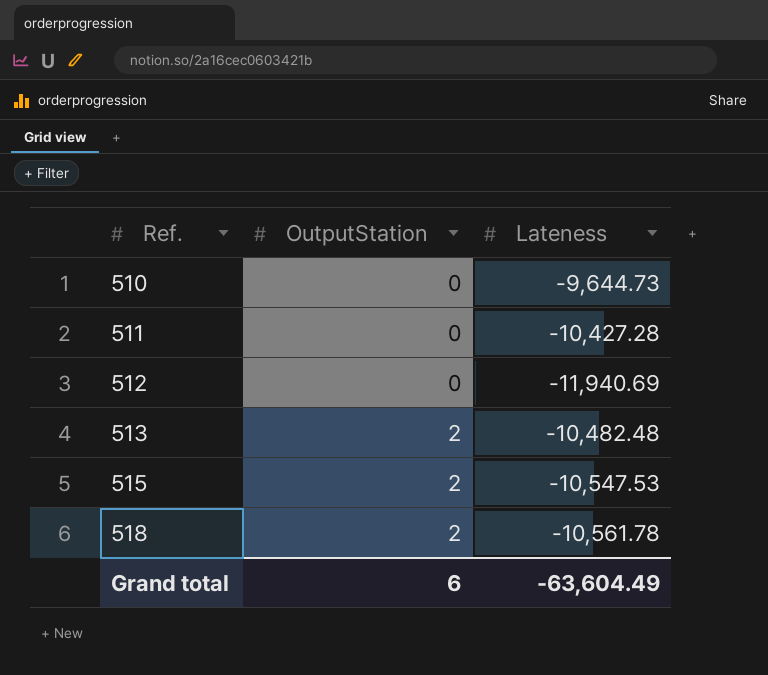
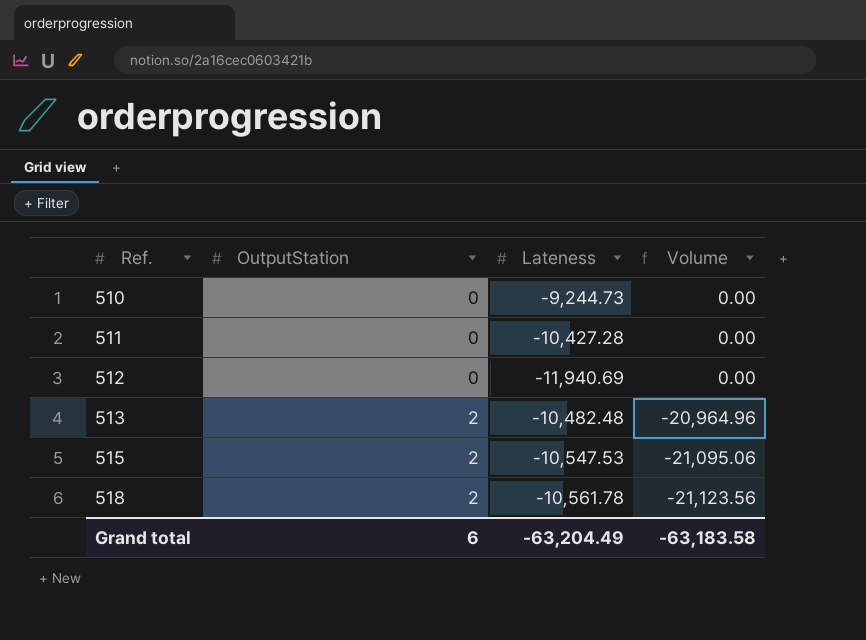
column Volume | formula: none -> [OutputStation] * [Lateness]
510 | Lateness: -9,644.73 -> -9,244.73
Grand total | Lateness: -63,604.49 -> -63,204.49

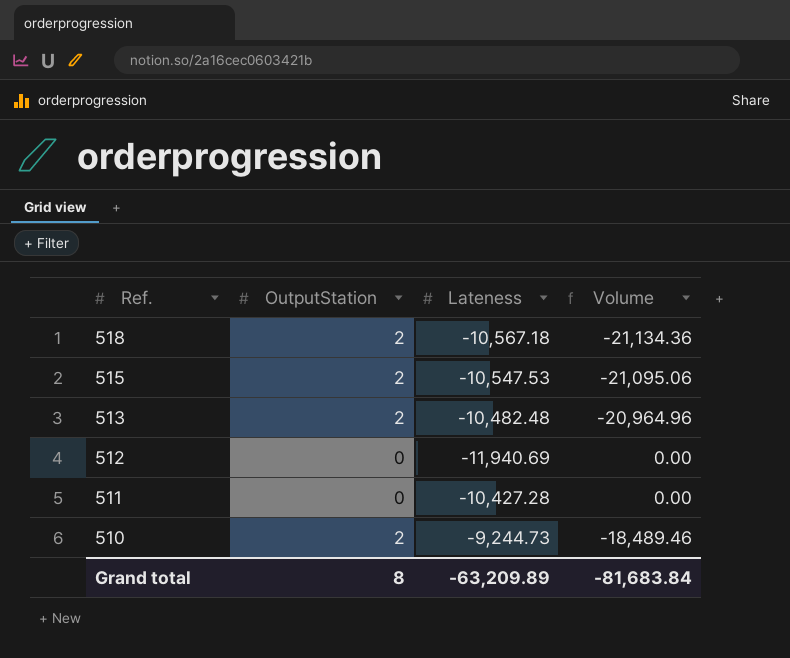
row order: Ref. ascending -> Ref. descending
518 | Lateness: -10,561.78 -> -10,567.18
518 | Volume: -21,123.56 -> -21,134.36
510 | OutputStation: 0 -> 2
510 | Volume: 0.00 -> -18,489.46
Grand total | OutputStation: 6 -> 8
Grand total | Lateness: -63,204.49 -> -63,209.89
Grand total | Volume: -63,183.58 -> -81,683.84

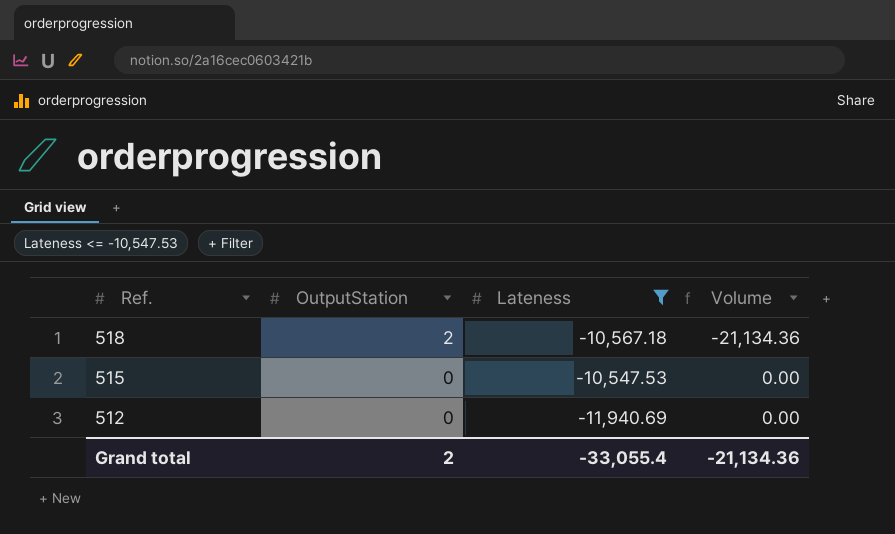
filter: none -> Lateness <= -10,547.53
515 | OutputStation: 2 -> 0
515 | Volume: -21,095.06 -> 0.00
Grand total | OutputStation: 8 -> 2
Grand total | Lateness: -63,209.89 -> -33,055.4
Grand total | Volume: -81,683.84 -> -21,134.36

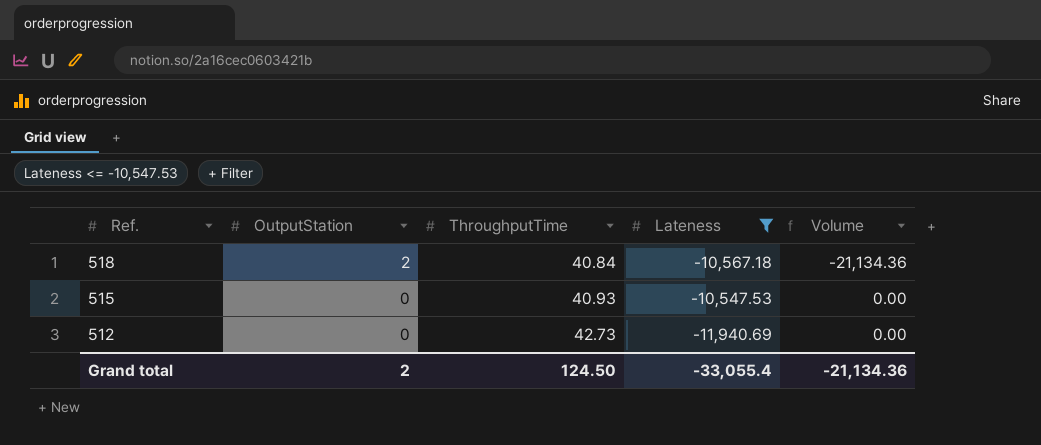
column ThroughputTime | position: none -> 3

